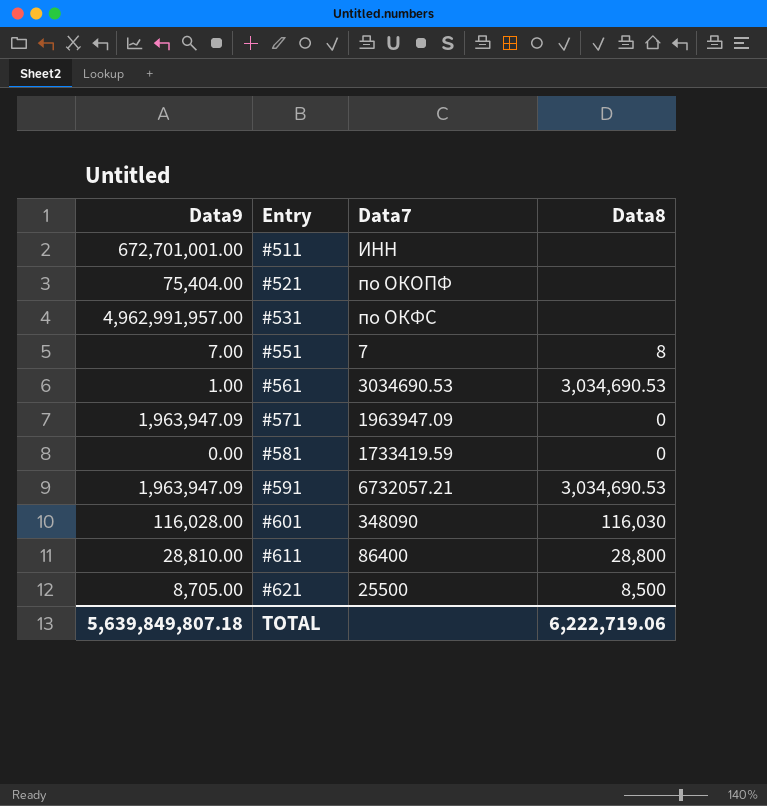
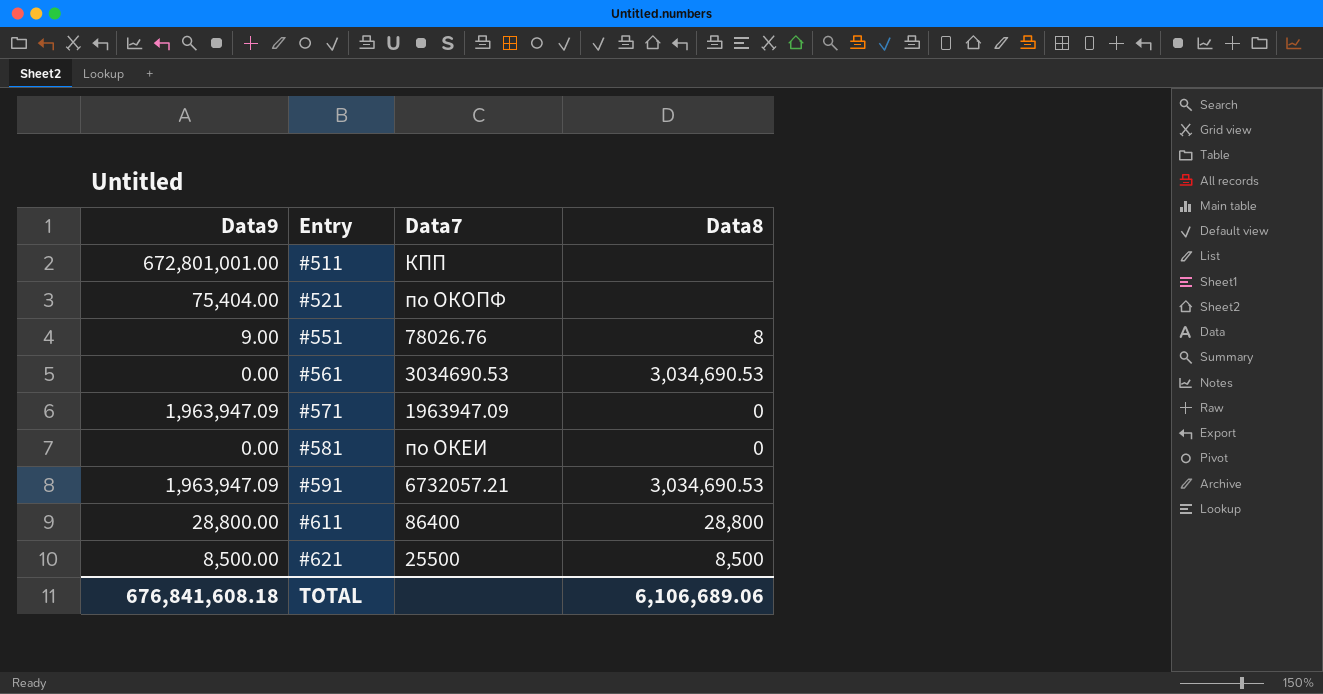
row #531: 4,962,991,957.00 | по ОКФС | none -> none
row #601: 116,028.00 | 348090 | 116,030 -> none
#511 | Data9: 672,701,001.00 -> 672,801,001.00
#511 | Data7: ИНН -> КПП
#551 | Data9: 7.00 -> 9.00
#551 | Data7: 7 -> 78026.76
#561 | Data9: 1.00 -> 0.00
#581 | Data7: 1733419.59 -> по ОКЕИ
#611 | Data9: 28,810.00 -> 28,800.00
#621 | Data9: 8,705.00 -> 8,500.00
TOTAL | Data9: 5,639,849,807.18 -> 676,841,608.18
TOTAL | Data8: 6,222,719.06 -> 6,106,689.06

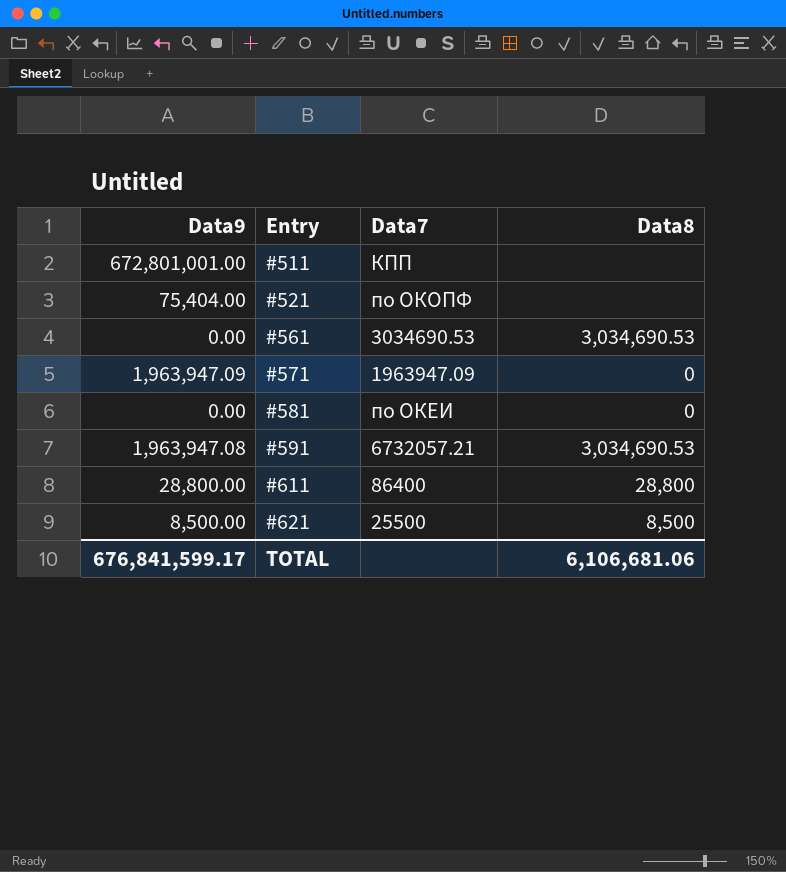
row #551: 9.00 | 78026.76 | 8 -> none
#591 | Data9: 1,963,947.09 -> 1,963,947.08
TOTAL | Data9: 676,841,608.18 -> 676,841,599.17
TOTAL | Data8: 6,106,689.06 -> 6,106,681.06

